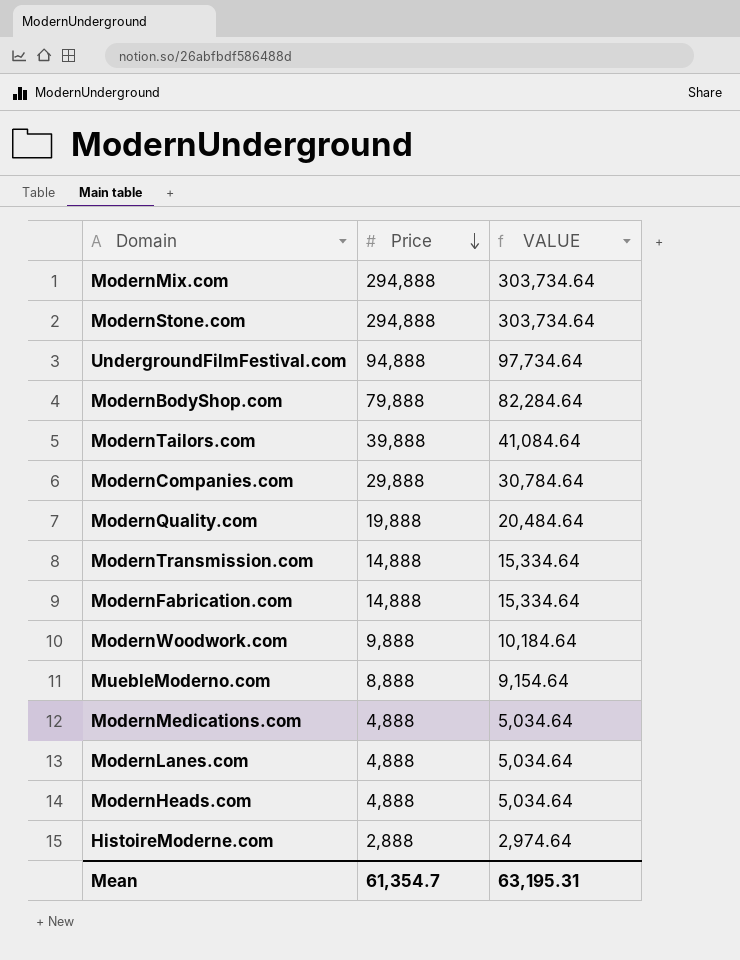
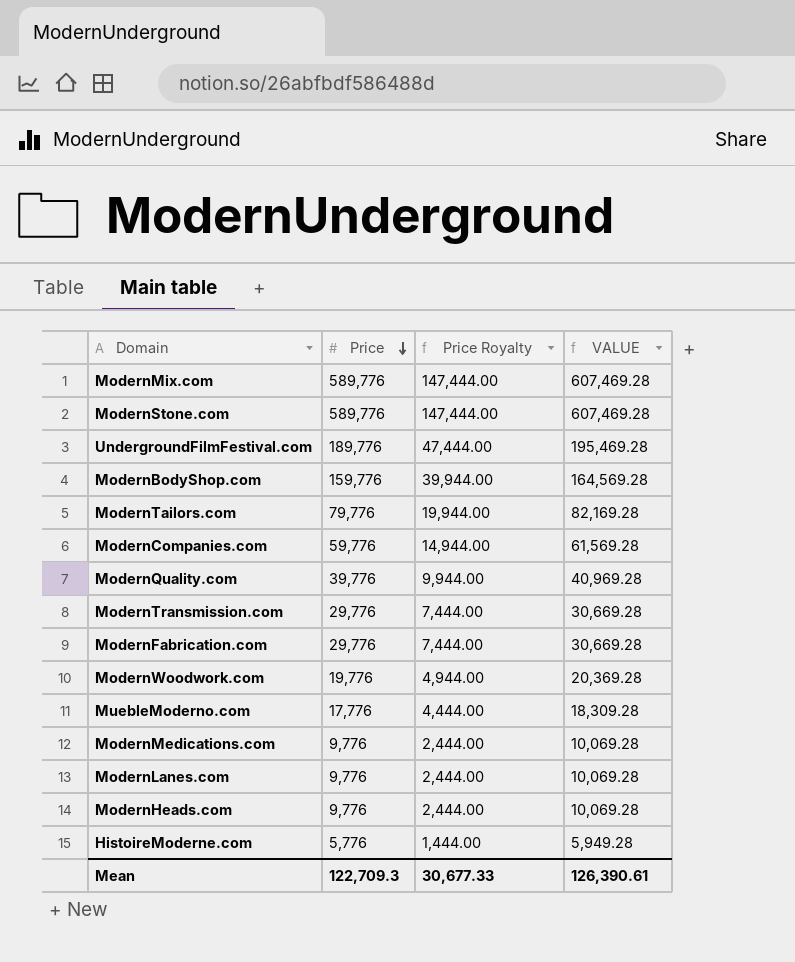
column Price Royalty | formula: none -> [Price] * 0.25
ModernMix.com | Price: 294,888 -> 589,776
ModernMix.com | VALUE: 303,734.64 -> 607,469.28
ModernStone.com | Price: 294,888 -> 589,776
ModernStone.com | VALUE: 303,734.64 -> 607,469.28
UndergroundFilmFestival.com | Price: 94,888 -> 189,776
UndergroundFilmFestival.com | VALUE: 97,734.64 -> 195,469.28
ModernBodyShop.com | Price: 79,888 -> 159,776
ModernBodyShop.com | VALUE: 82,284.64 -> 164,569.28
ModernTailors.com | Price: 39,888 -> 79,776
ModernTailors.com | VALUE: 41,084.64 -> 82,169.28
ModernCompanies.com | Price: 29,888 -> 59,776
ModernCompanies.com | VALUE: 30,784.64 -> 61,569.28
ModernQuality.com | Price: 19,888 -> 39,776
ModernQuality.com | VALUE: 20,484.64 -> 40,969.28
ModernTransmission.com | Price: 14,888 -> 29,776
ModernTransmission.com | VALUE: 15,334.64 -> 30,669.28
ModernFabrication.com | Price: 14,888 -> 29,776
ModernFabrication.com | VALUE: 15,334.64 -> 30,669.28
ModernWoodwork.com | Price: 9,888 -> 19,776
ModernWoodwork.com | VALUE: 10,184.64 -> 20,369.28
MuebleModerno.com | Price: 8,888 -> 17,776
MuebleModerno.com | VALUE: 9,154.64 -> 18,309.28
ModernMedications.com | Price: 4,888 -> 9,776
ModernMedications.com | VALUE: 5,034.64 -> 10,069.28
ModernLanes.com | Price: 4,888 -> 9,776
ModernLanes.com | VALUE: 5,034.64 -> 10,069.28
ModernHeads.com | Price: 4,888 -> 9,776
ModernHeads.com | VALUE: 5,034.64 -> 10,069.28
HistoireModerne.com | Price: 2,888 -> 5,776
HistoireModerne.com | VALUE: 2,974.64 -> 5,949.28
Mean | Price: 61,354.7 -> 122,709.3
Mean | VALUE: 63,195.31 -> 126,390.61

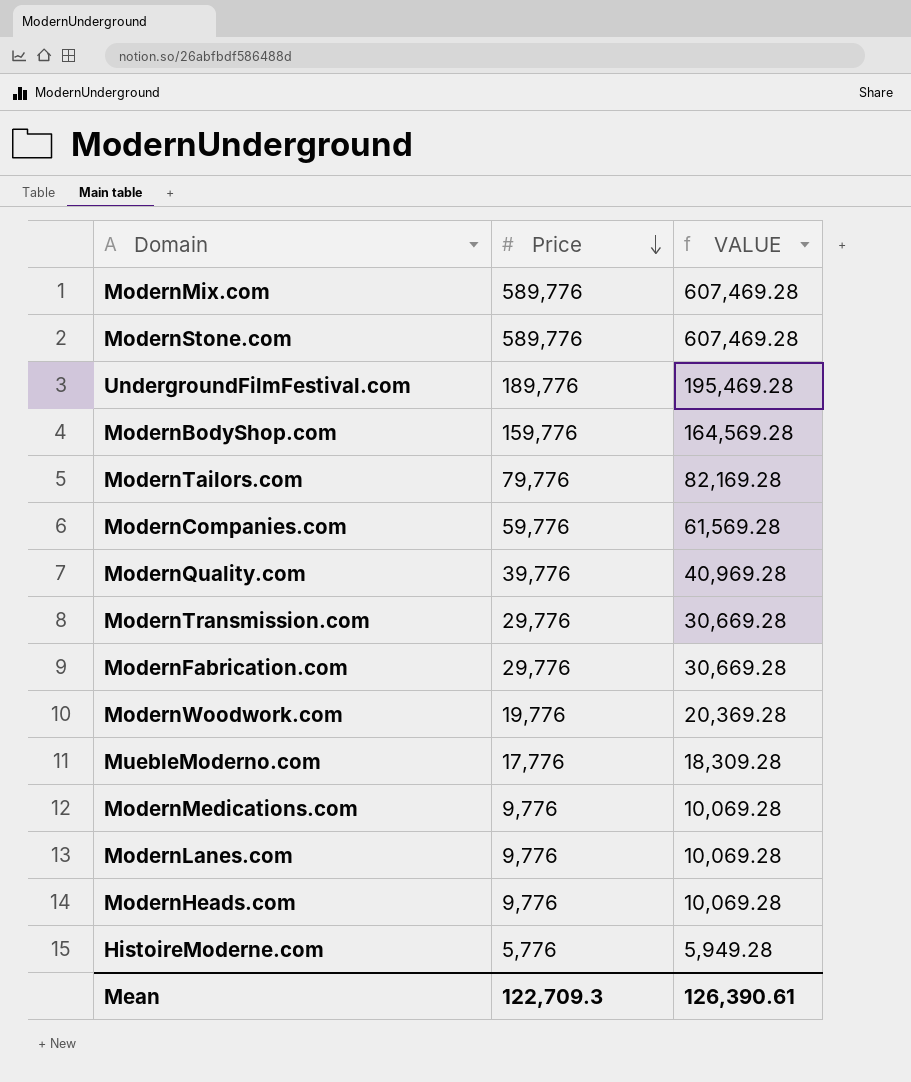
column Price Royalty | formula: [Price] * 0.25 -> none

